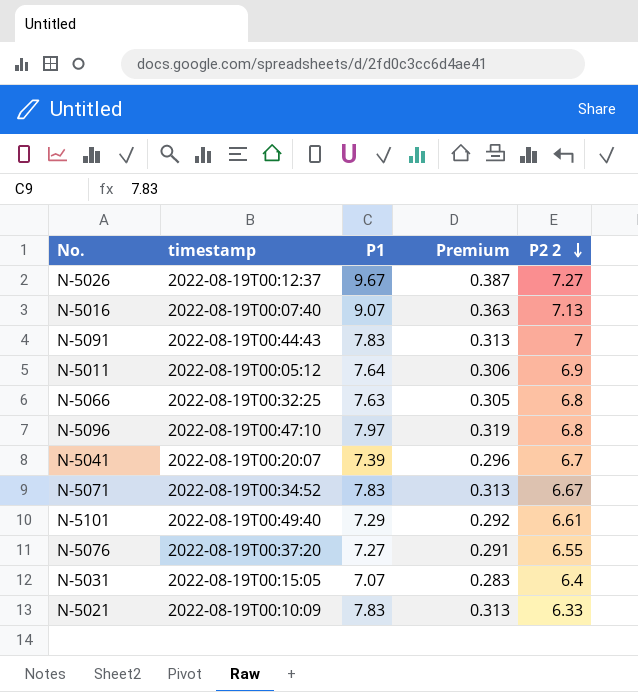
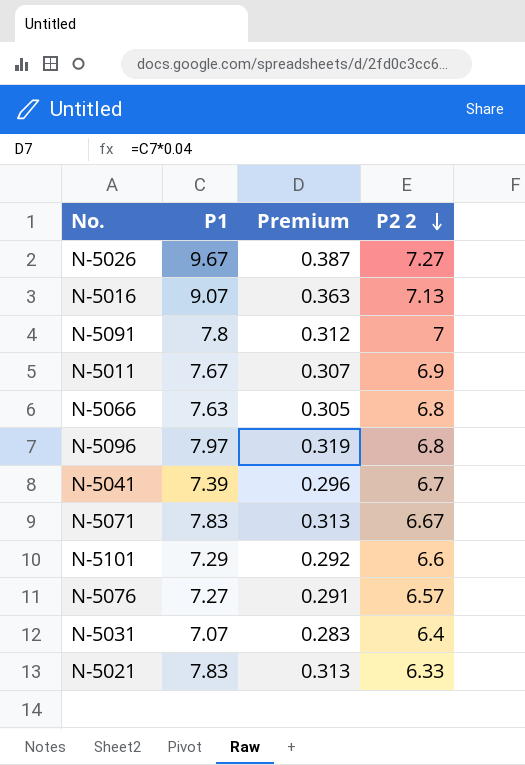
column timestamp | position: 2 -> none
N-5091 | P1: 7.83 -> 7.8
N-5091 | Premium: 0.313 -> 0.312
N-5011 | P1: 7.64 -> 7.67
N-5011 | Premium: 0.306 -> 0.307
N-5101 | P2 2: 6.61 -> 6.6
N-5076 | P2 2: 6.55 -> 6.57

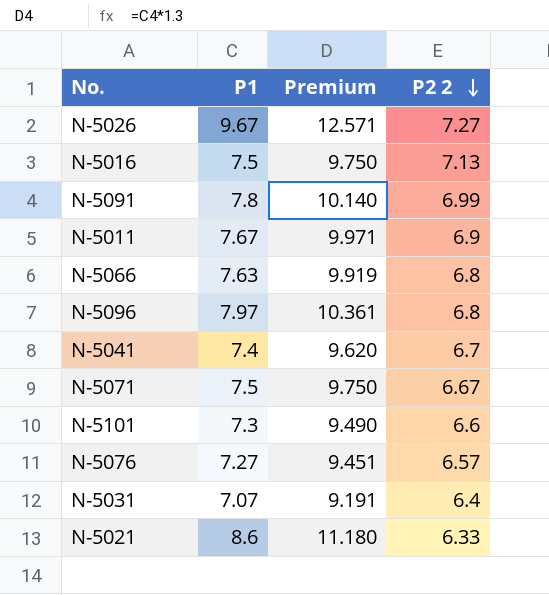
column Premium | formula: [P1] * 0.04 -> [P1] * 1.3
N-5016 | P1: 9.07 -> 7.5
N-5091 | P2 2: 7 -> 6.99
N-5041 | P1: 7.39 -> 7.4
N-5071 | P1: 7.83 -> 7.5
N-5101 | P1: 7.29 -> 7.3
N-5021 | P1: 7.83 -> 8.6

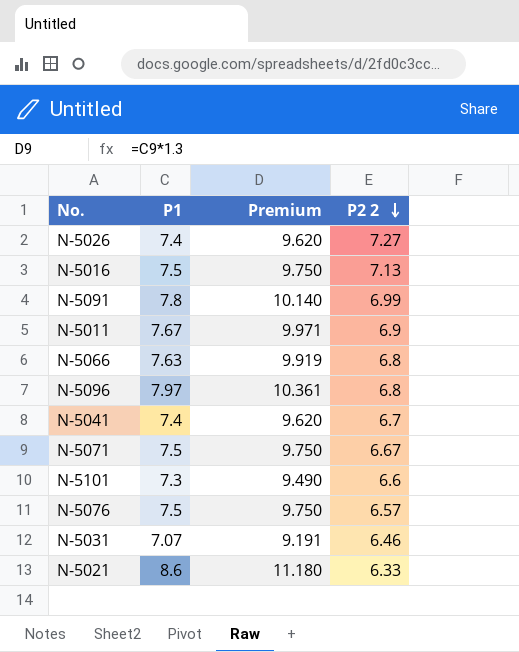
N-5026 | P1: 9.67 -> 7.4
N-5026 | Premium: 12.571 -> 9.620
N-5076 | P1: 7.27 -> 7.5
N-5076 | Premium: 9.451 -> 9.750
N-5031 | P2 2: 6.4 -> 6.46

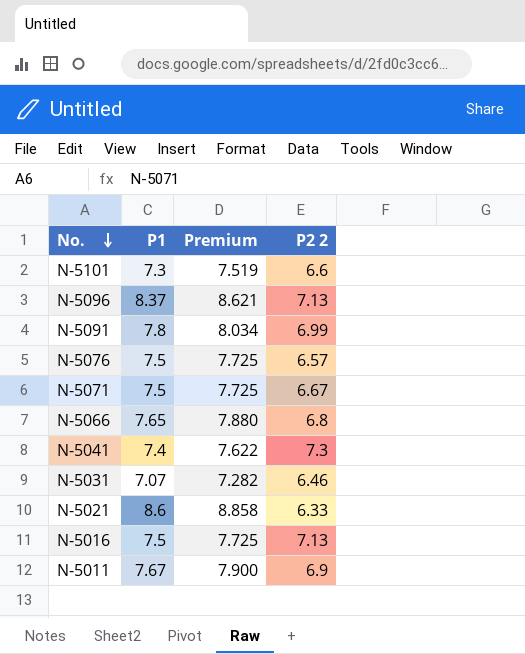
row order: P2 2 descending -> No. descending
column Premium | formula: [P1] * 1.3 -> [P1] * 1.03
row N-5026: 7.4 | 9.620 | 7.27 -> none
N-5096 | P1: 7.97 -> 8.37
N-5096 | P2 2: 6.8 -> 7.13
N-5066 | P1: 7.63 -> 7.65
N-5041 | P2 2: 6.7 -> 7.3

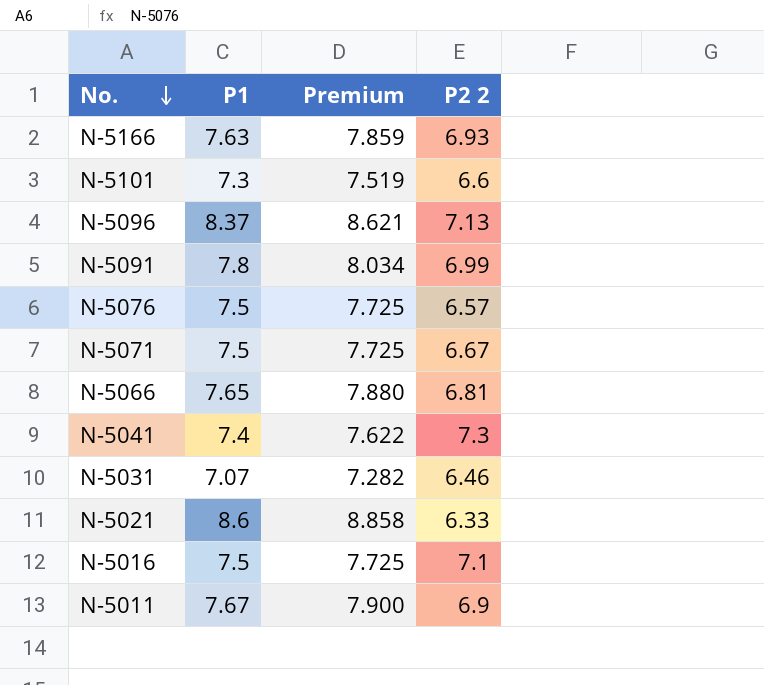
row N-5166: none -> 7.63 | 7.859 | 6.93
N-5066 | P2 2: 6.8 -> 6.81
N-5016 | P2 2: 7.13 -> 7.1

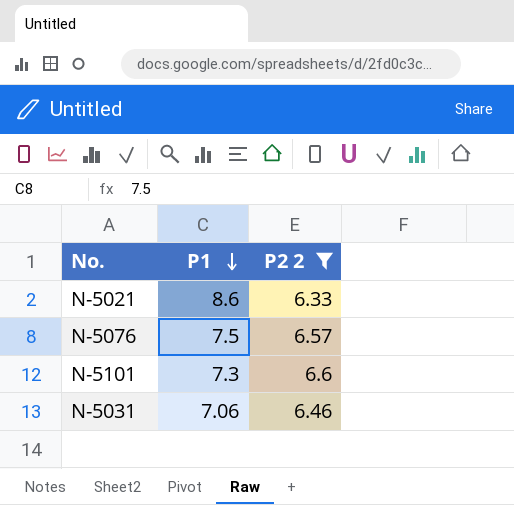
filter: none -> P2 2 <= 6.6
row order: No. descending -> P1 descending
column Premium | formula: [P1] * 1.03 -> none
N-5031 | P1: 7.07 -> 7.06

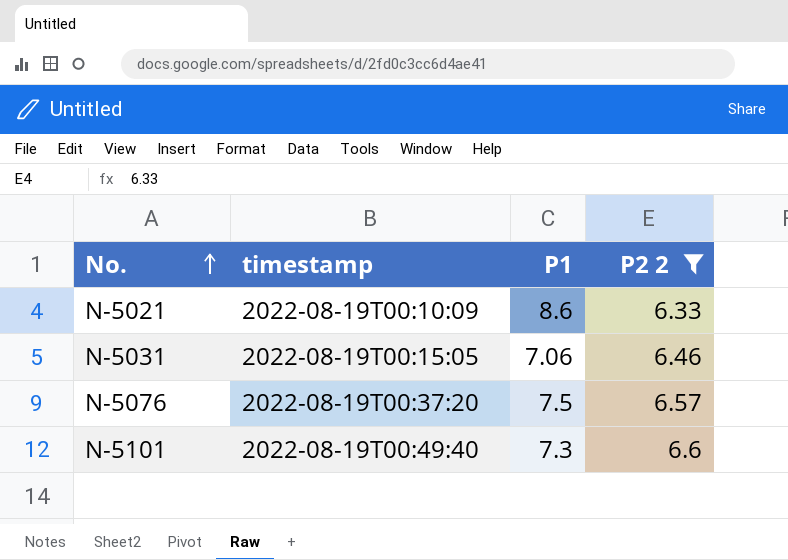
row order: P1 descending -> No. ascending
column timestamp | position: none -> 2

